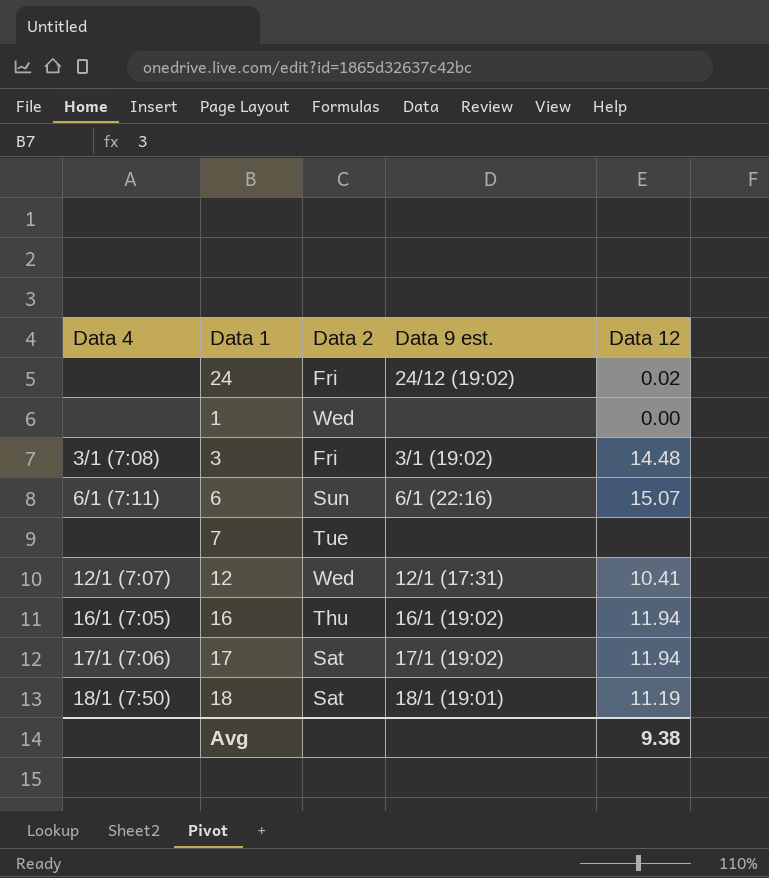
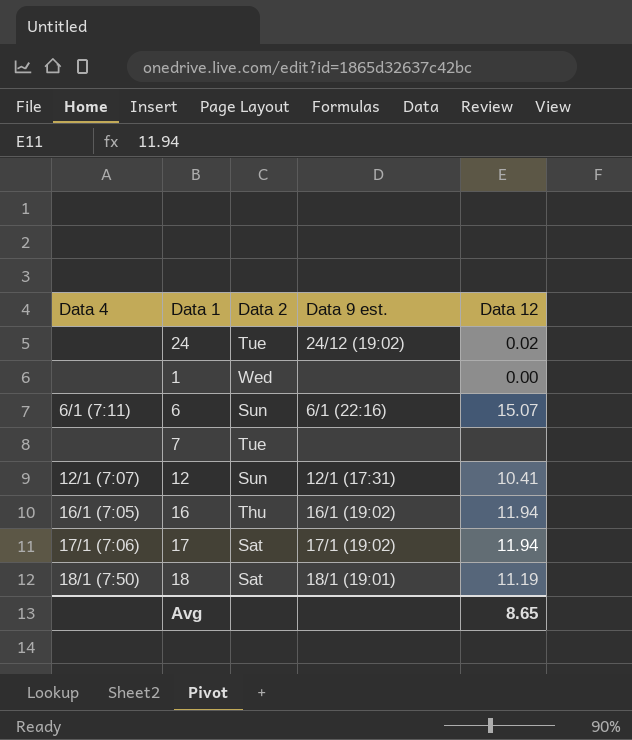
row 3: 3/1 (7:08) | Fri | 3/1 (19:02) | 14.48 -> none
24 | Data 2: Fri -> Tue
12 | Data 2: Wed -> Sun
Avg | Data 12: 9.38 -> 8.65

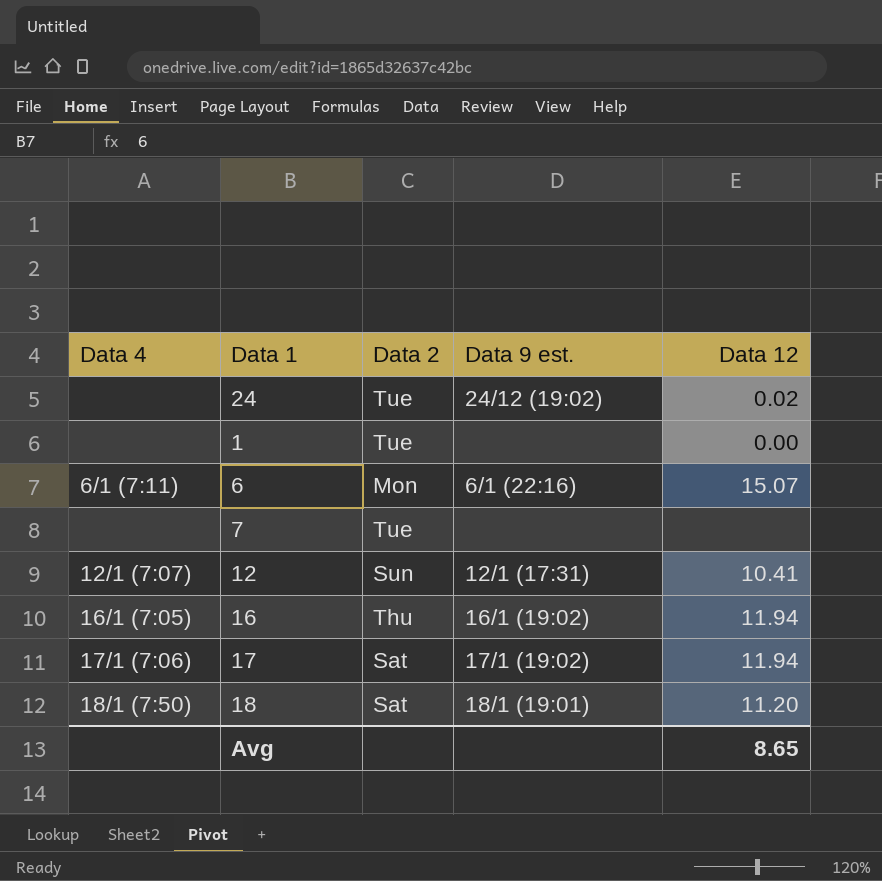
1 | Data 2: Wed -> Tue
6 | Data 2: Sun -> Mon
18 | Data 12: 11.19 -> 11.20

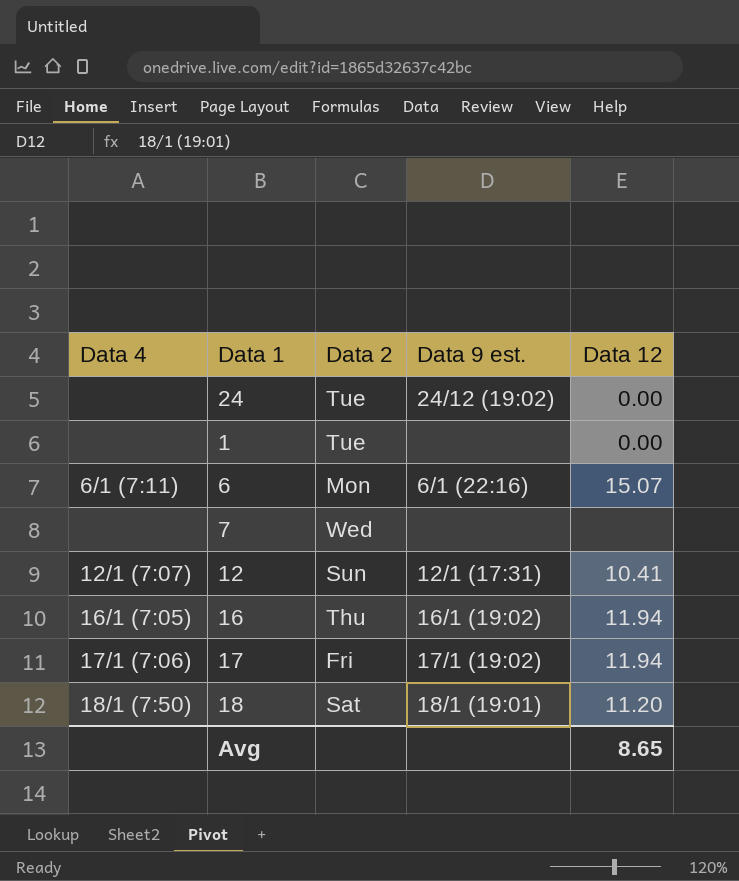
24 | Data 12: 0.02 -> 0.00
7 | Data 2: Tue -> Wed
17 | Data 2: Sat -> Fri

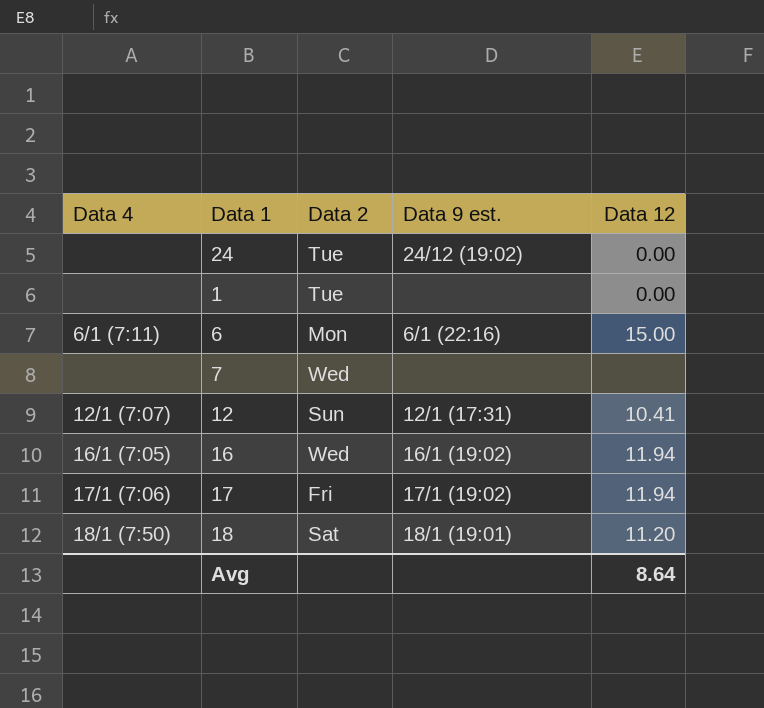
6 | Data 12: 15.07 -> 15.00
16 | Data 2: Thu -> Wed
Avg | Data 12: 8.65 -> 8.64

